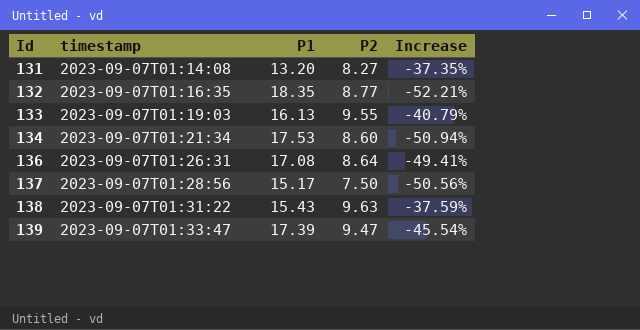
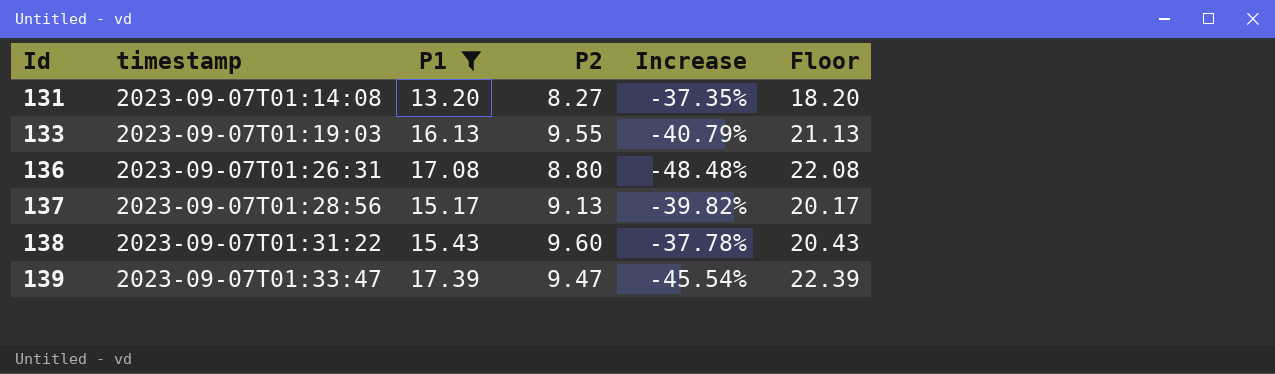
filter: none -> P1 <= 17.39
column Floor | formula: none -> [P1] + 5
136 | P2: 8.64 -> 8.80
136 | Increase: -49.41% -> -48.48%
137 | P2: 7.50 -> 9.13
137 | Increase: -50.56% -> -39.82%
138 | P2: 9.63 -> 9.60
138 | Increase: -37.59% -> -37.78%

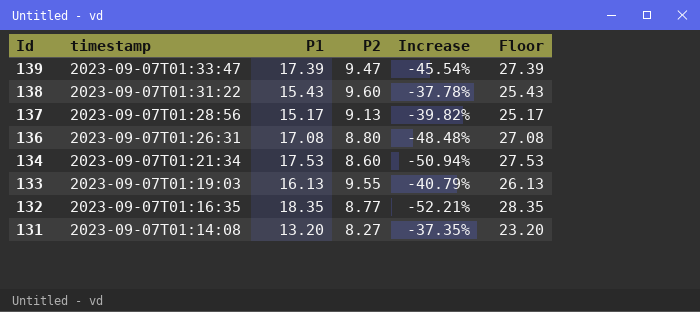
filter: P1 <= 17.39 -> none
row order: Id ascending -> Id descending
column Floor | formula: [P1] + 5 -> [P1] + 10

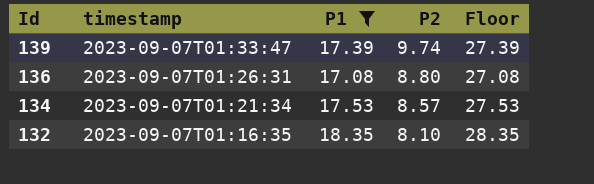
filter: none -> P1 >= 17.08
column Increase | formula: ([P2] - [P1]) / [P1] -> none
139 | P2: 9.47 -> 9.74
134 | P2: 8.60 -> 8.57
132 | P2: 8.77 -> 8.10

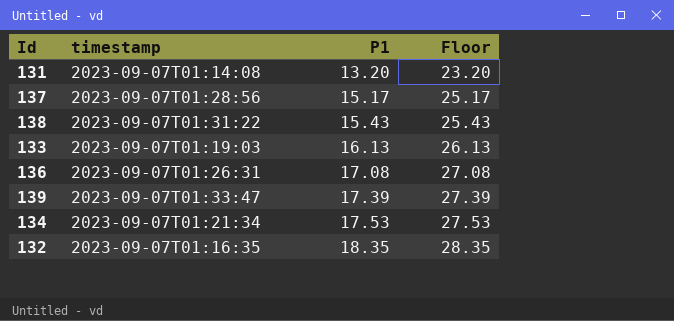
filter: P1 >= 17.08 -> none
row order: Id descending -> P1 ascending
column P2 | position: 4 -> none

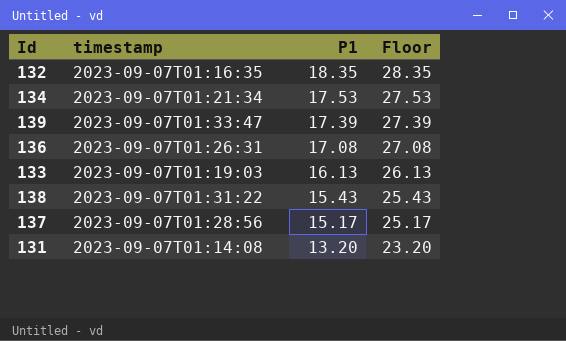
row order: P1 ascending -> P1 descending

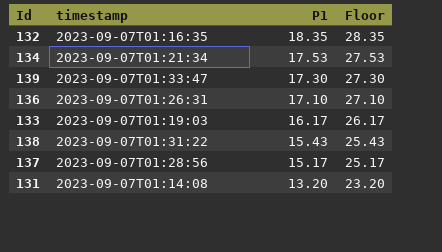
139 | P1: 17.39 -> 17.30
139 | Floor: 27.39 -> 27.30
136 | P1: 17.08 -> 17.10
136 | Floor: 27.08 -> 27.10
133 | P1: 16.13 -> 16.17
133 | Floor: 26.13 -> 26.17

